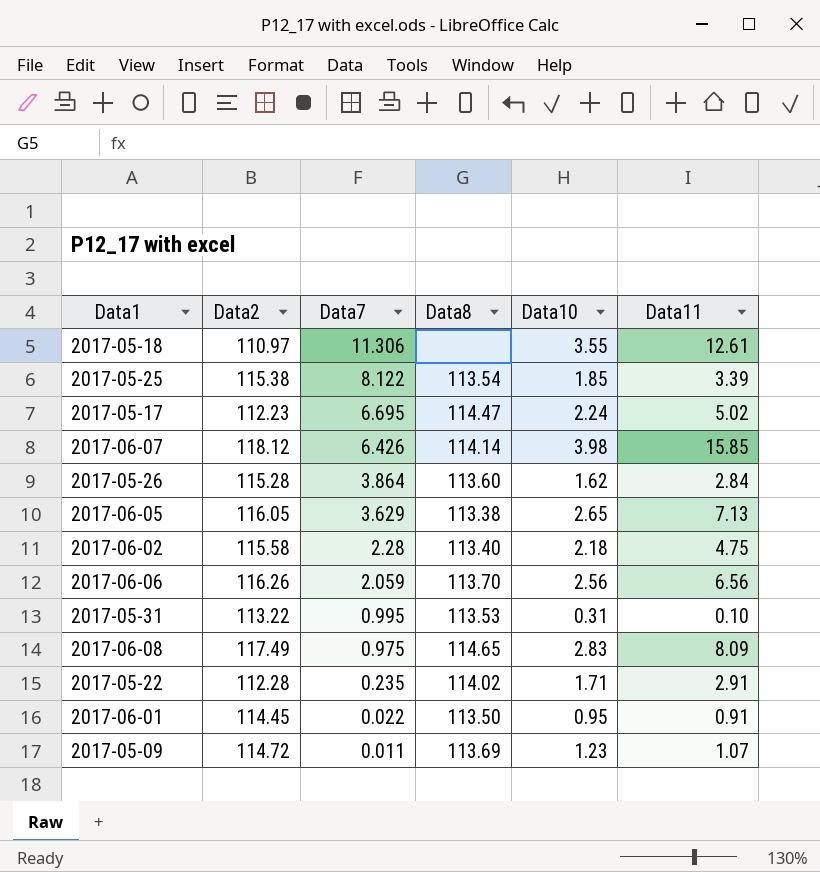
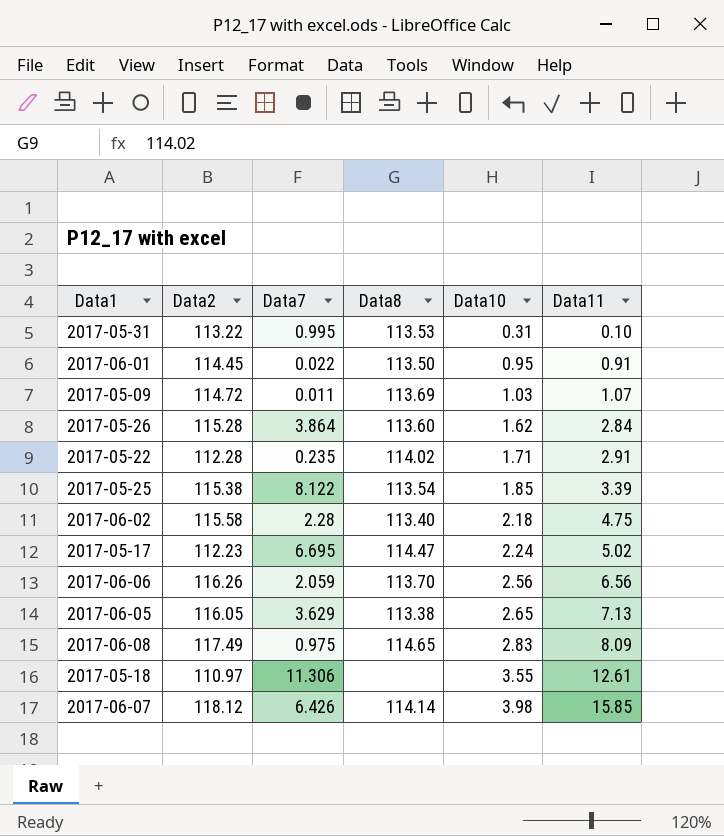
row order: Data7 descending -> Data10 ascending
2017-05-09 | Data10: 1.23 -> 1.03

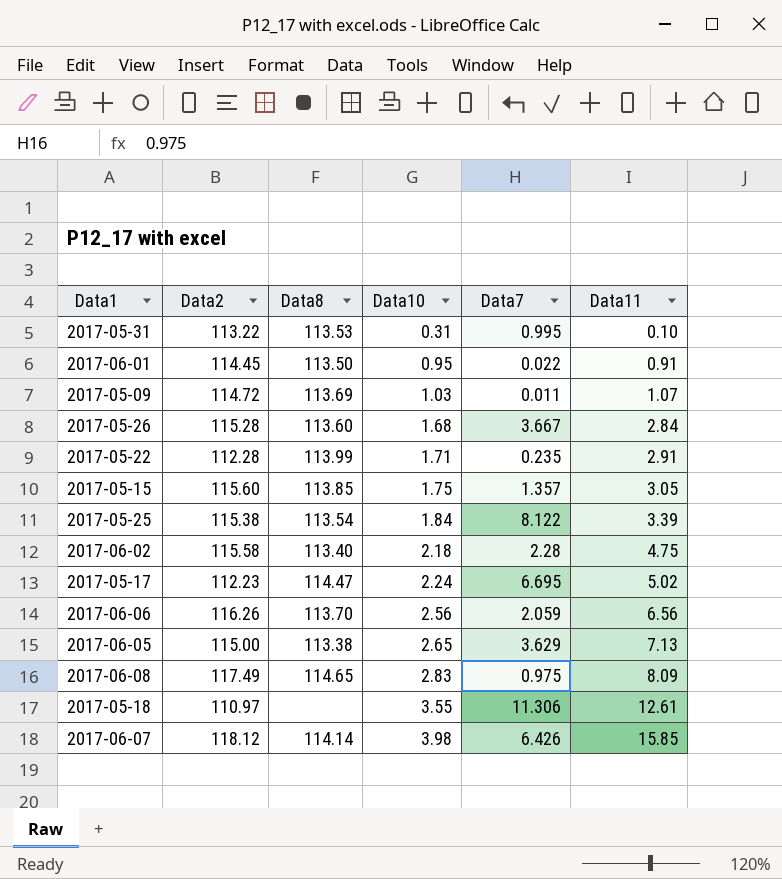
column Data7 | position: 3 -> 5
2017-05-26 | Data10: 1.62 -> 1.68
2017-05-26 | Data7: 3.864 -> 3.667
2017-05-22 | Data8: 114.02 -> 113.99
row 2017-05-15: none -> 115.60 | 113.85 | 1.75 | 1.357 | 3.05
2017-05-25 | Data10: 1.85 -> 1.84
2017-06-05 | Data2: 116.05 -> 115.00

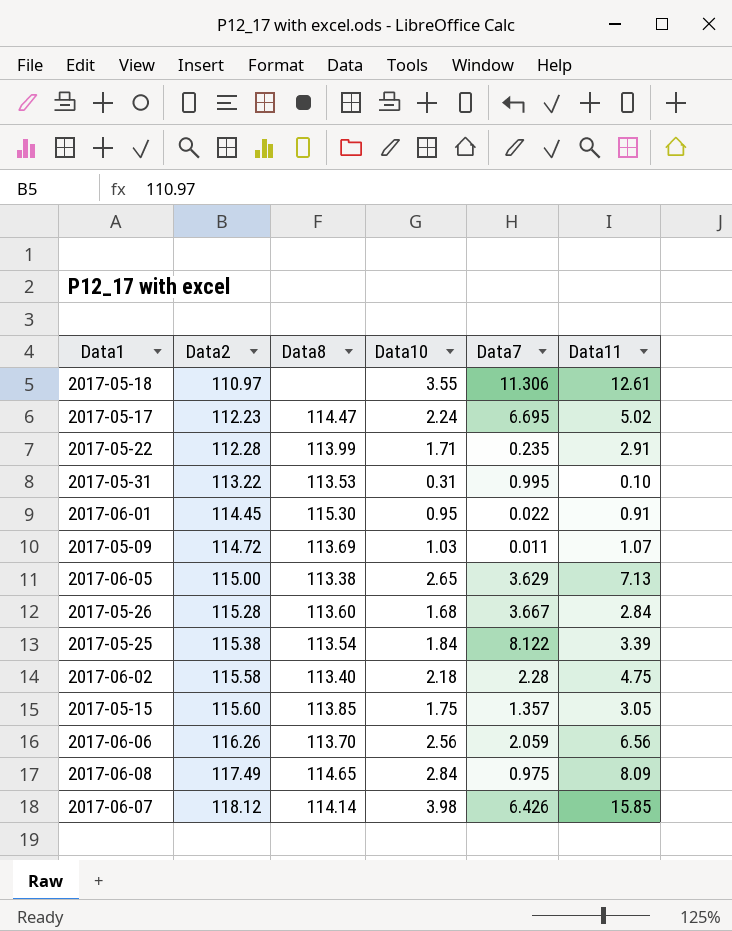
row order: Data10 ascending -> Data2 ascending
2017-06-01 | Data8: 113.50 -> 115.30
2017-06-08 | Data10: 2.83 -> 2.84

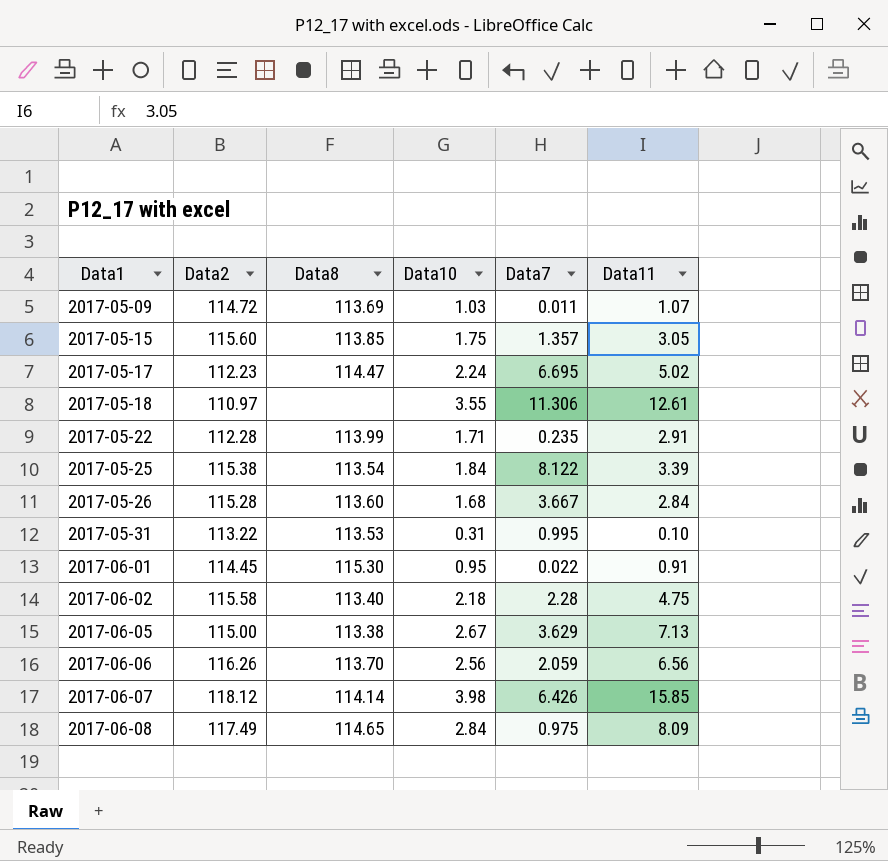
row order: Data2 ascending -> Data1 ascending
2017-06-05 | Data10: 2.65 -> 2.67

